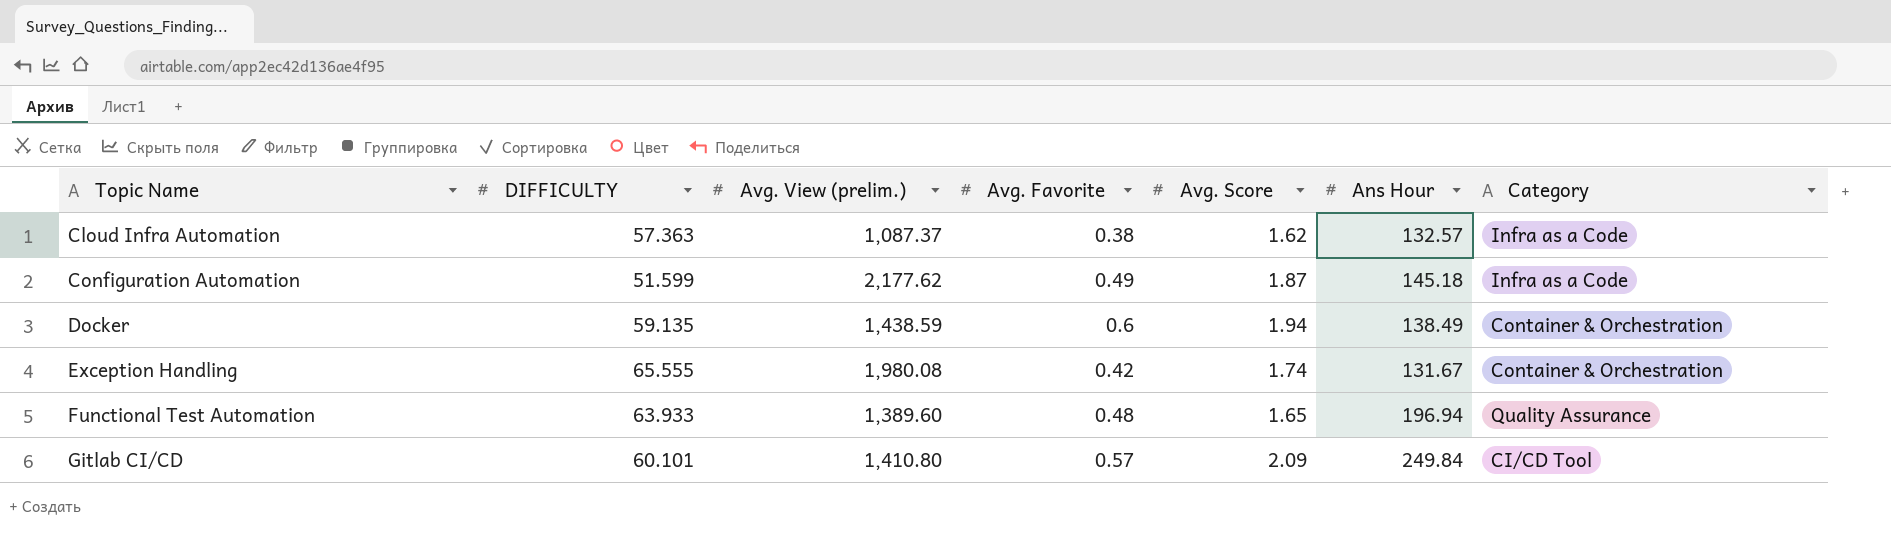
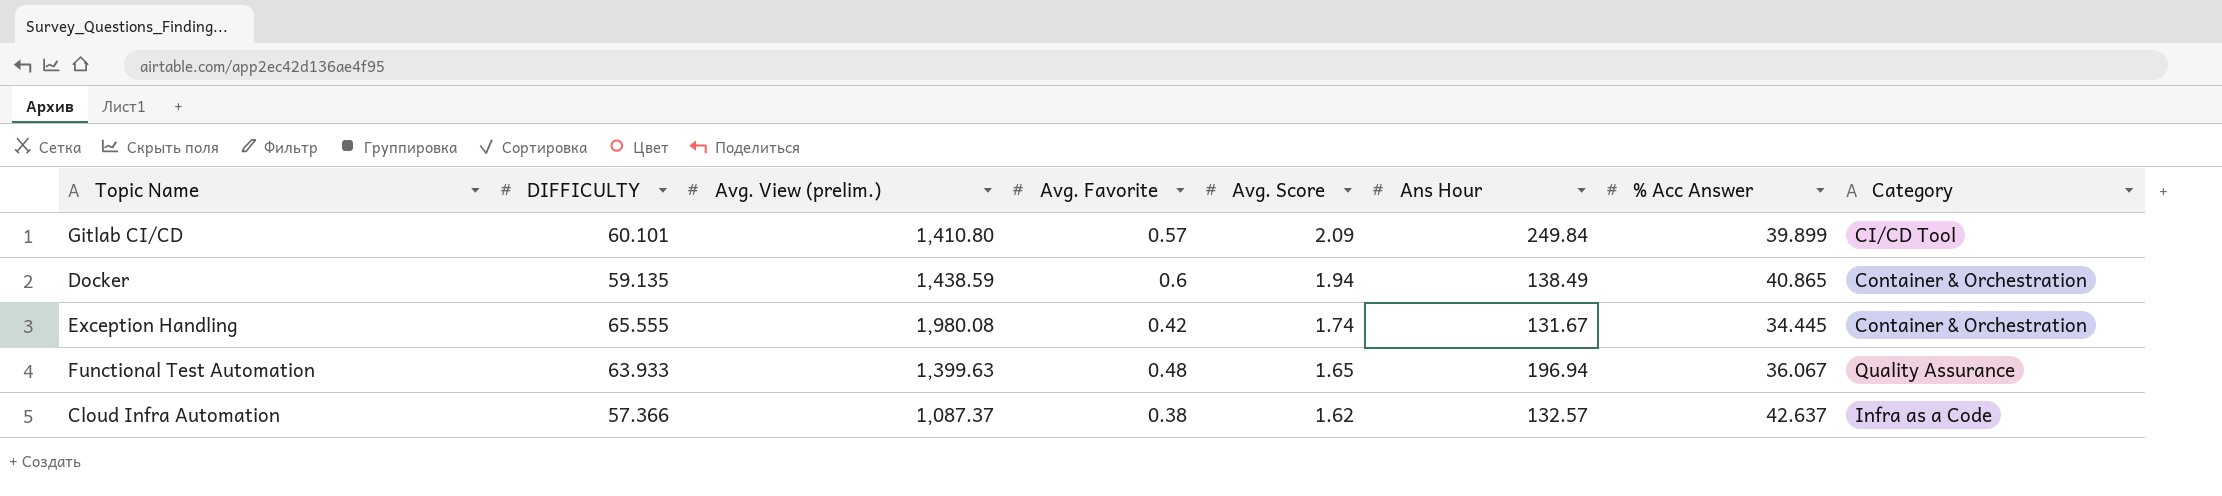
row order: Topic Name ascending -> Avg. Score descending
column % Acc Answer | position: none -> 7
row Configuration Automation: 51.599 | 2,177.62 | 0.49 | 1.87 | 145.18 | Infra as a Code -> none
Functional Test Automation | Avg. View (prelim.): 1,389.60 -> 1,399.63
Cloud Infra Automation | DIFFICULTY: 57.363 -> 57.366

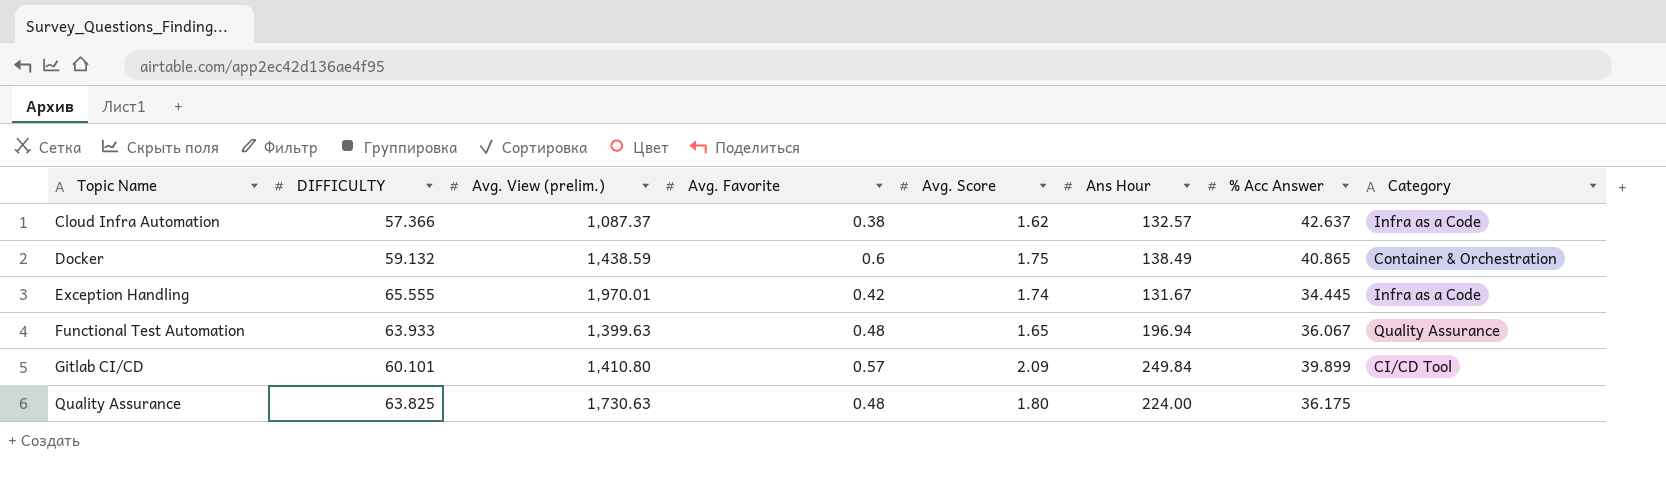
row order: Avg. Score descending -> Topic Name ascending
Docker | DIFFICULTY: 59.135 -> 59.132
Docker | Avg. Score: 1.94 -> 1.75
Exception Handling | Avg. View (prelim.): 1,980.08 -> 1,970.01
Exception Handling | Category: Container & Orchestration -> Infra as a Code
row Quality Assurance: none -> 63.825 | 1,730.63 | 0.48 | 1.80 | 224.00 | 36.175 | none

